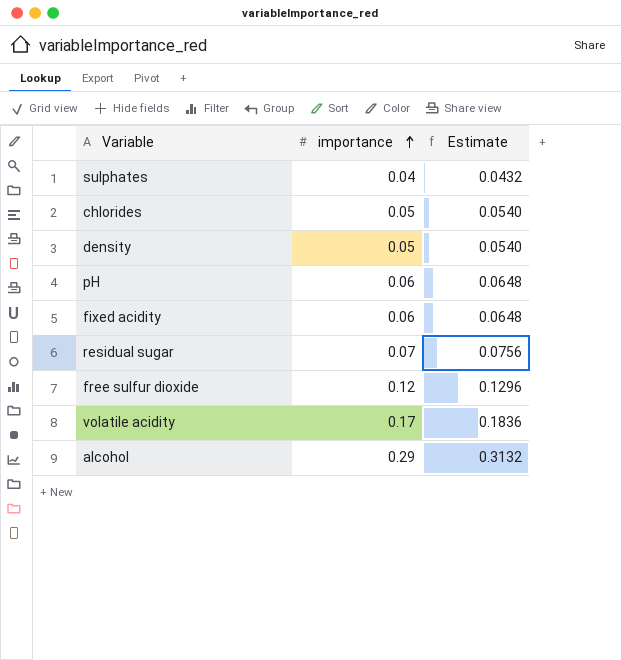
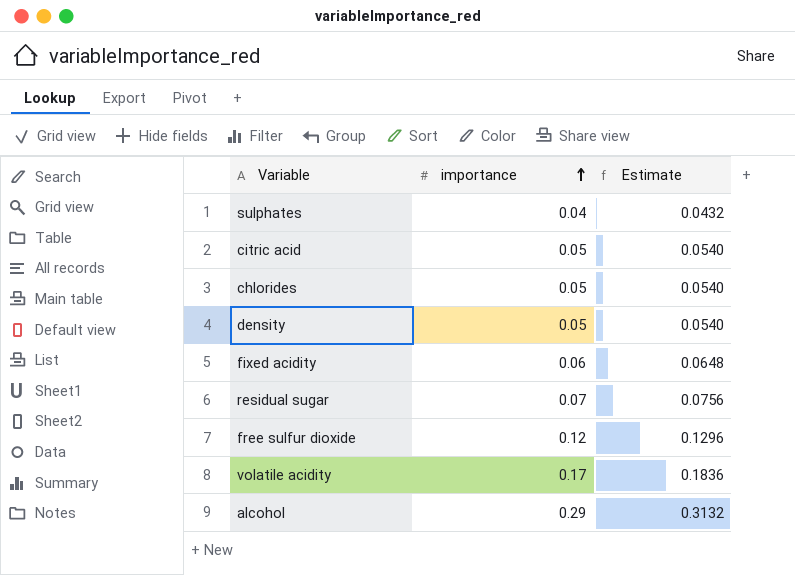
row pH: 0.06 | 0.0648 -> none
row citric acid: none -> 0.05 | 0.0540

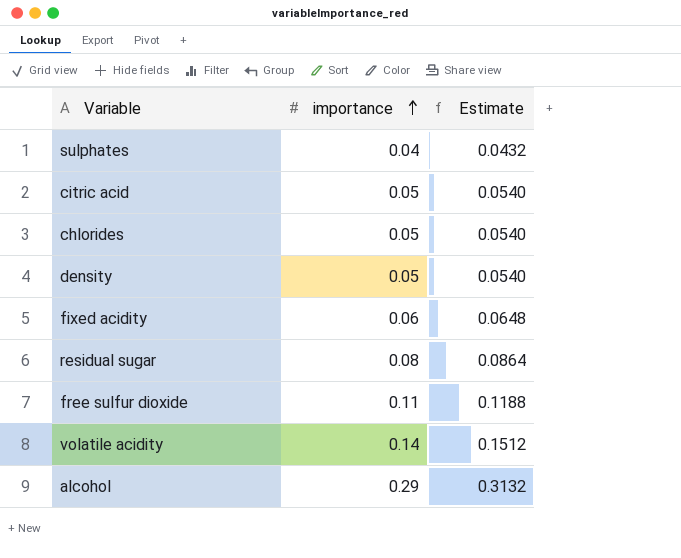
residual sugar | importance: 0.07 -> 0.08
residual sugar | Estimate: 0.0756 -> 0.0864
free sulfur dioxide | importance: 0.12 -> 0.11
free sulfur dioxide | Estimate: 0.1296 -> 0.1188
volatile acidity | importance: 0.17 -> 0.14
volatile acidity | Estimate: 0.1836 -> 0.1512

